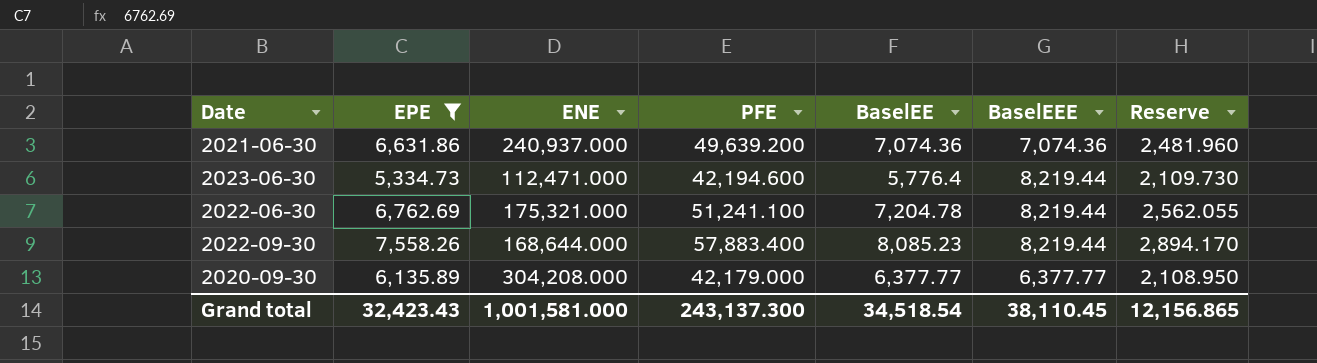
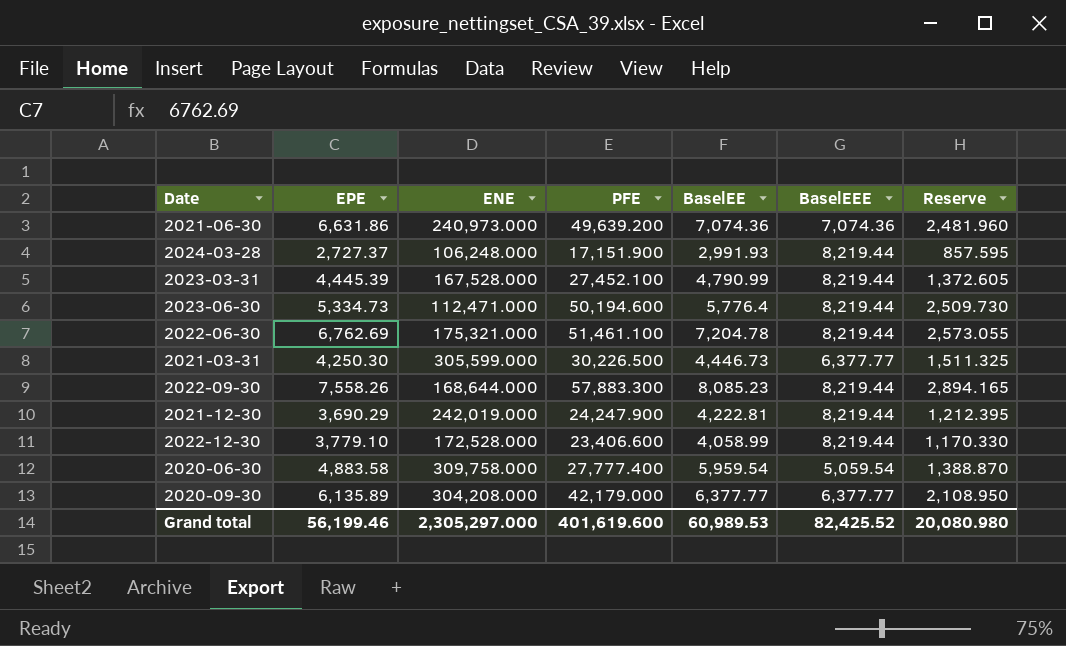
filter: EPE >= 5,334.73 -> none
2021-06-30 | ENE: 240,937.000 -> 240,973.000
2023-06-30 | PFE: 42,194.600 -> 50,194.600
2023-06-30 | Reserve: 2,109.730 -> 2,509.730
2022-06-30 | PFE: 51,241.100 -> 51,461.100
2022-06-30 | Reserve: 2,562.055 -> 2,573.055
2022-09-30 | PFE: 57,883.400 -> 57,883.300
2022-09-30 | Reserve: 2,894.170 -> 2,894.165
Grand total | EPE: 32,423.43 -> 56,199.46
Grand total | ENE: 1,001,581.000 -> 2,305,297.000
Grand total | PFE: 243,137.300 -> 401,619.600
Grand total | BaselEE: 34,518.54 -> 60,989.53
Grand total | BaselEEE: 38,110.45 -> 82,425.52
Grand total | Reserve: 12,156.865 -> 20,080.980

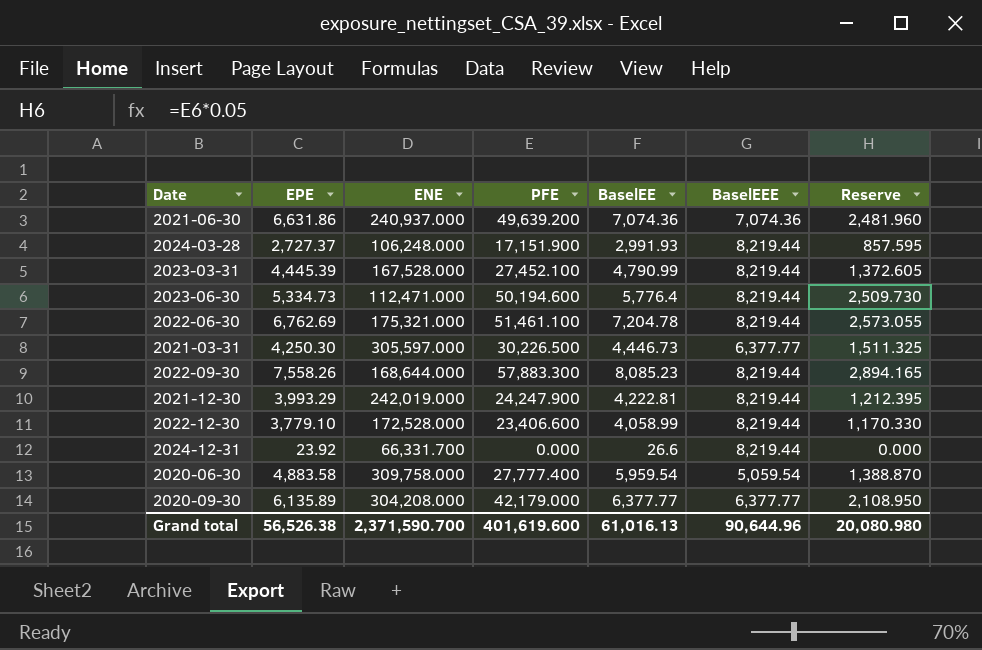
2021-06-30 | ENE: 240,973.000 -> 240,937.000
2021-03-31 | ENE: 305,599.000 -> 305,597.000
2021-12-30 | EPE: 3,690.29 -> 3,993.29
row 2024-12-31: none -> 23.92 | 66,331.700 | 0.000 | 26.6 | 8,219.44 | 0.000
Grand total | EPE: 56,199.46 -> 56,526.38
Grand total | ENE: 2,305,297.000 -> 2,371,590.700
Grand total | BaselEE: 60,989.53 -> 61,016.13
Grand total | BaselEEE: 82,425.52 -> 90,644.96

